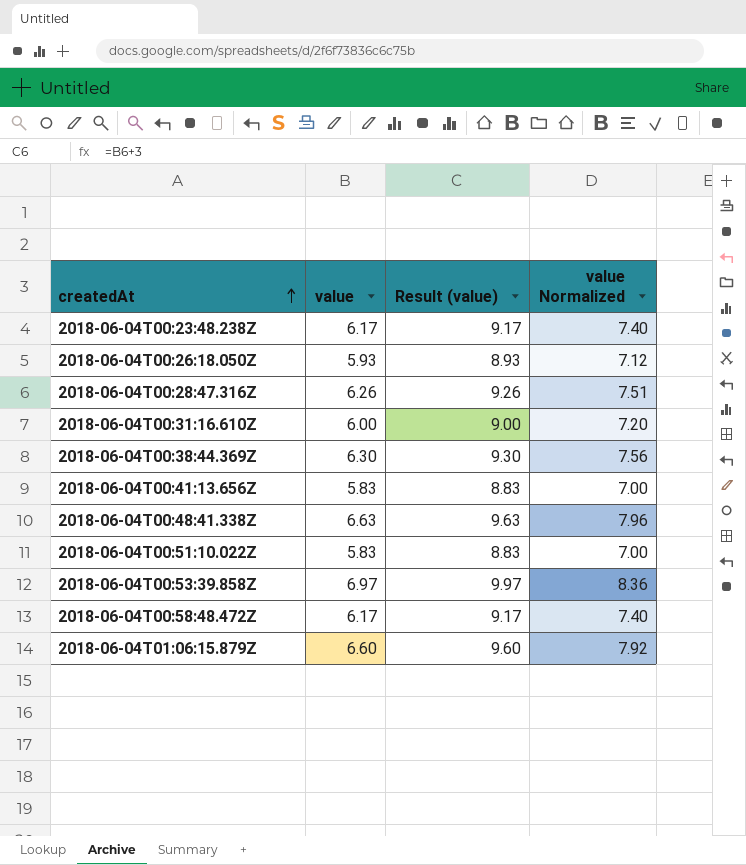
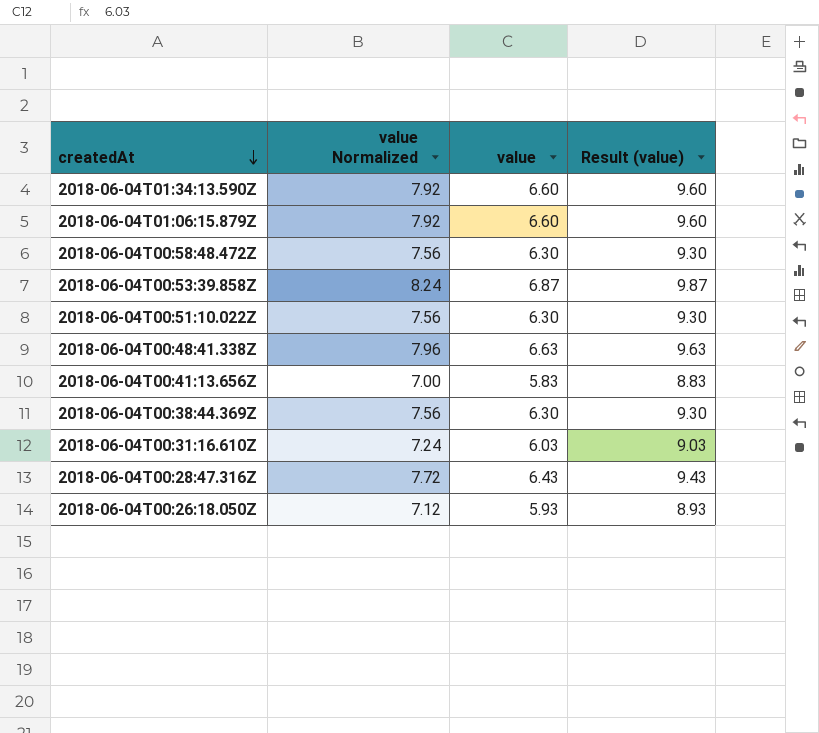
row order: createdAt ascending -> createdAt descending
column value Normalized | position: 4 -> 2
row 2018-06-04T00:23:48.238Z: 6.17 | 9.17 | 7.40 -> none
row 2018-06-04T01:34:13.590Z: none -> 7.92 | 6.60 | 9.60
2018-06-04T00:58:48.472Z | value Normalized: 7.40 -> 7.56
2018-06-04T00:58:48.472Z | value: 6.17 -> 6.30
2018-06-04T00:58:48.472Z | Result (value): 9.17 -> 9.30
2018-06-04T00:53:39.858Z | value Normalized: 8.36 -> 8.24
2018-06-04T00:53:39.858Z | value: 6.97 -> 6.87
2018-06-04T00:53:39.858Z | Result (value): 9.97 -> 9.87
2018-06-04T00:51:10.022Z | value Normalized: 7.00 -> 7.56
2018-06-04T00:51:10.022Z | value: 5.83 -> 6.30
2018-06-04T00:51:10.022Z | Result (value): 8.83 -> 9.30
2018-06-04T00:31:16.610Z | value Normalized: 7.20 -> 7.24
2018-06-04T00:31:16.610Z | value: 6.00 -> 6.03
2018-06-04T00:31:16.610Z | Result (value): 9.00 -> 9.03
2018-06-04T00:28:47.316Z | value Normalized: 7.51 -> 7.72
2018-06-04T00:28:47.316Z | value: 6.26 -> 6.43
2018-06-04T00:28:47.316Z | Result (value): 9.26 -> 9.43

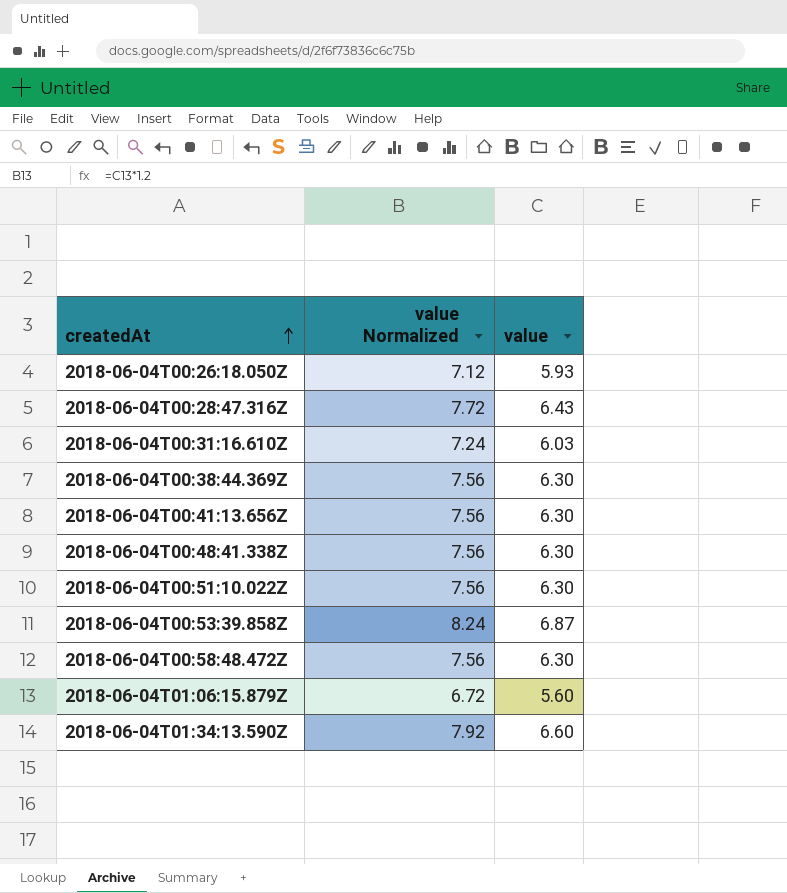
row order: createdAt descending -> createdAt ascending
column Result (value) | formula: [value] + 3 -> none
2018-06-04T00:41:13.656Z | value Normalized: 7.00 -> 7.56
2018-06-04T00:41:13.656Z | value: 5.83 -> 6.30
2018-06-04T00:48:41.338Z | value Normalized: 7.96 -> 7.56
2018-06-04T00:48:41.338Z | value: 6.63 -> 6.30
2018-06-04T01:06:15.879Z | value Normalized: 7.92 -> 6.72
2018-06-04T01:06:15.879Z | value: 6.60 -> 5.60

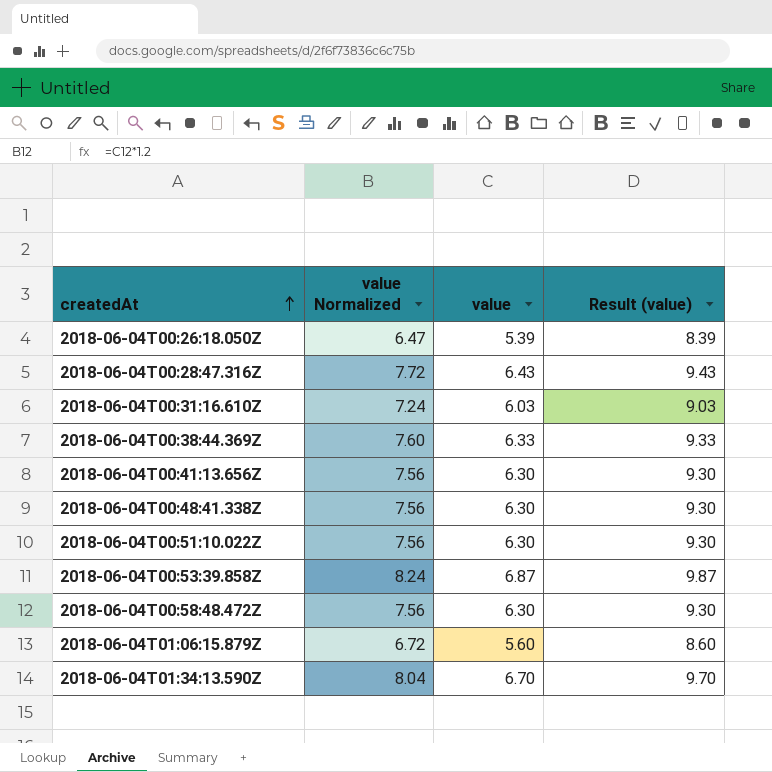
column Result (value) | formula: none -> [value] + 3
2018-06-04T00:26:18.050Z | value Normalized: 7.12 -> 6.47
2018-06-04T00:26:18.050Z | value: 5.93 -> 5.39
2018-06-04T00:38:44.369Z | value Normalized: 7.56 -> 7.60
2018-06-04T00:38:44.369Z | value: 6.30 -> 6.33
2018-06-04T01:34:13.590Z | value Normalized: 7.92 -> 8.04
2018-06-04T01:34:13.590Z | value: 6.60 -> 6.70

